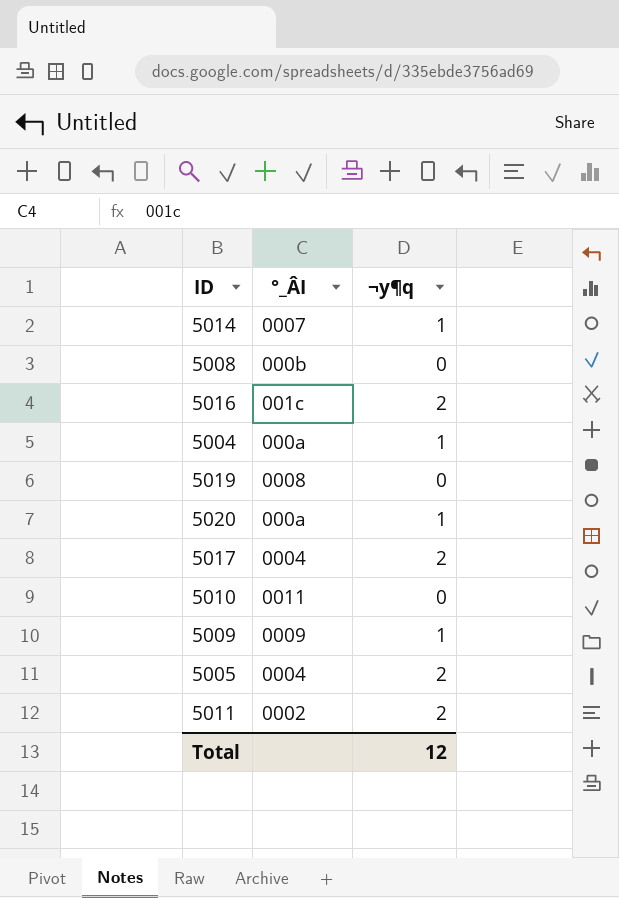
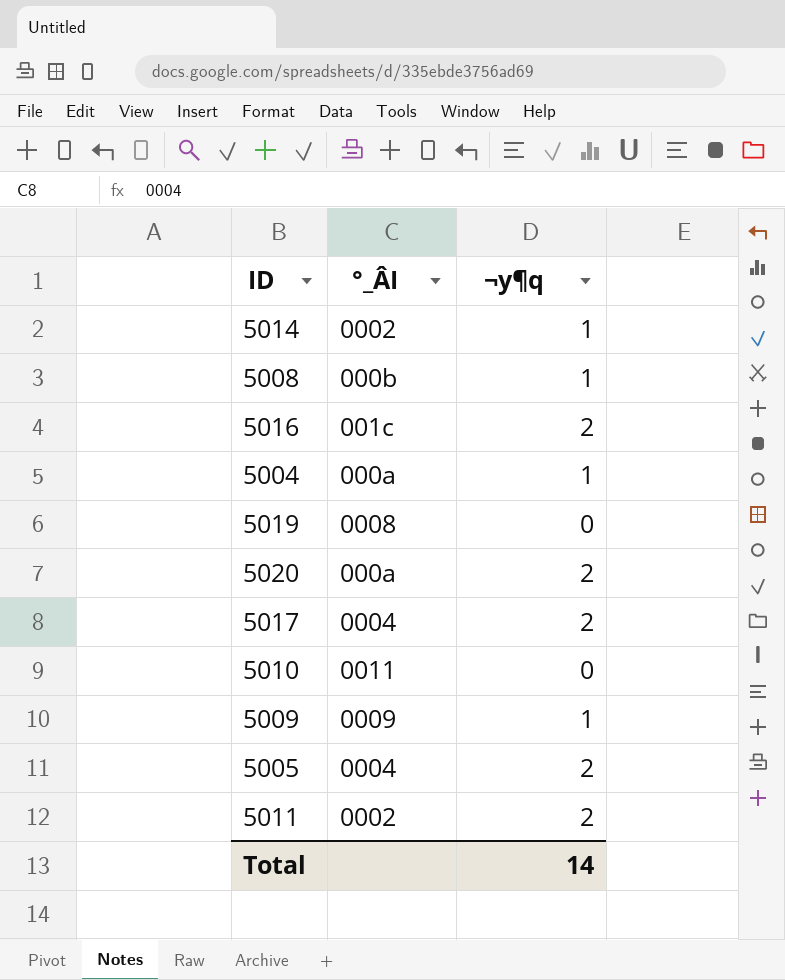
5014 | °_ÂI: 0007 -> 0002
5008 | ¬y¶q: 0 -> 1
5020 | ¬y¶q: 1 -> 2
Total | ¬y¶q: 12 -> 14

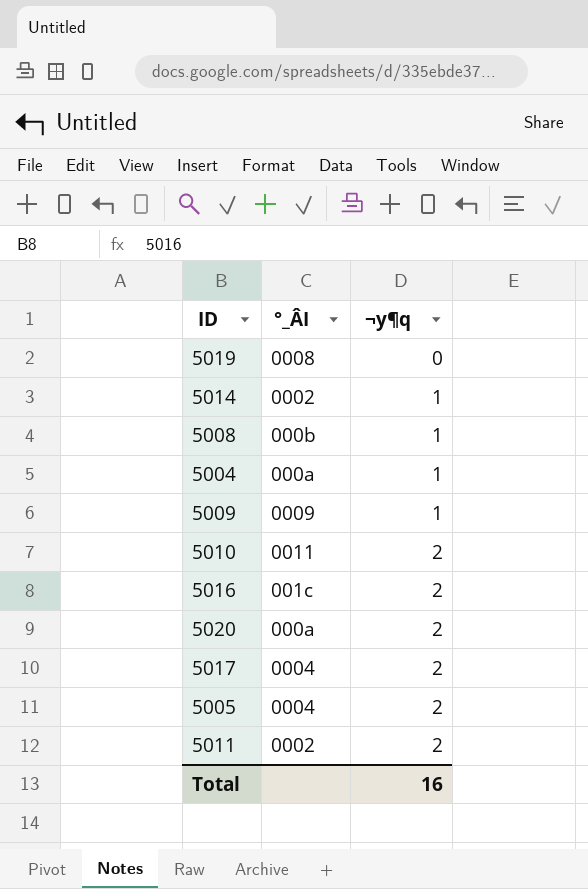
row order: none -> ¬y¶q ascending
5010 | ¬y¶q: 0 -> 2
Total | ¬y¶q: 14 -> 16

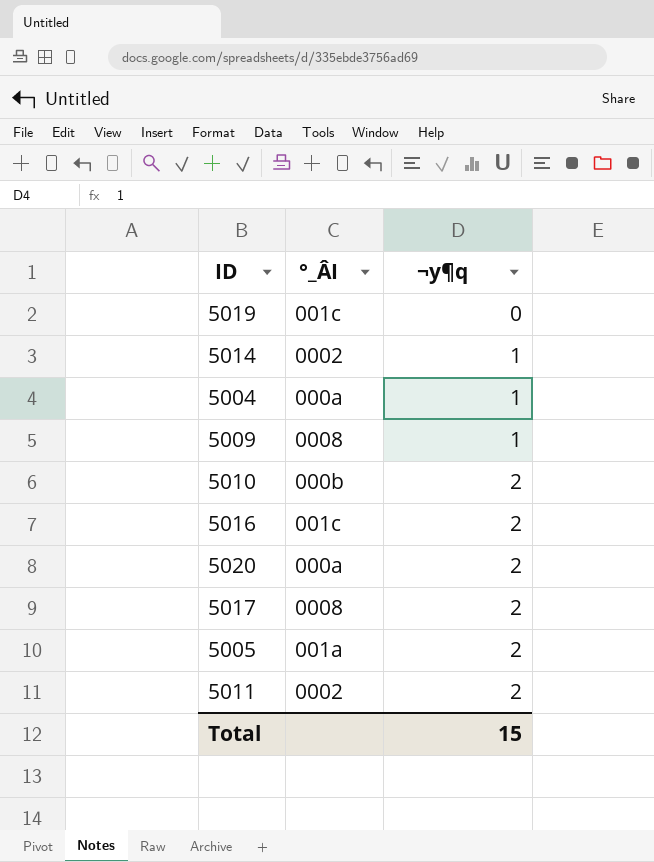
row 5008: 000b | 1 -> none
5019 | °_ÂI: 0008 -> 001c
5009 | °_ÂI: 0009 -> 0008
5010 | °_ÂI: 0011 -> 000b
5017 | °_ÂI: 0004 -> 0008
5005 | °_ÂI: 0004 -> 001a
Total | ¬y¶q: 16 -> 15

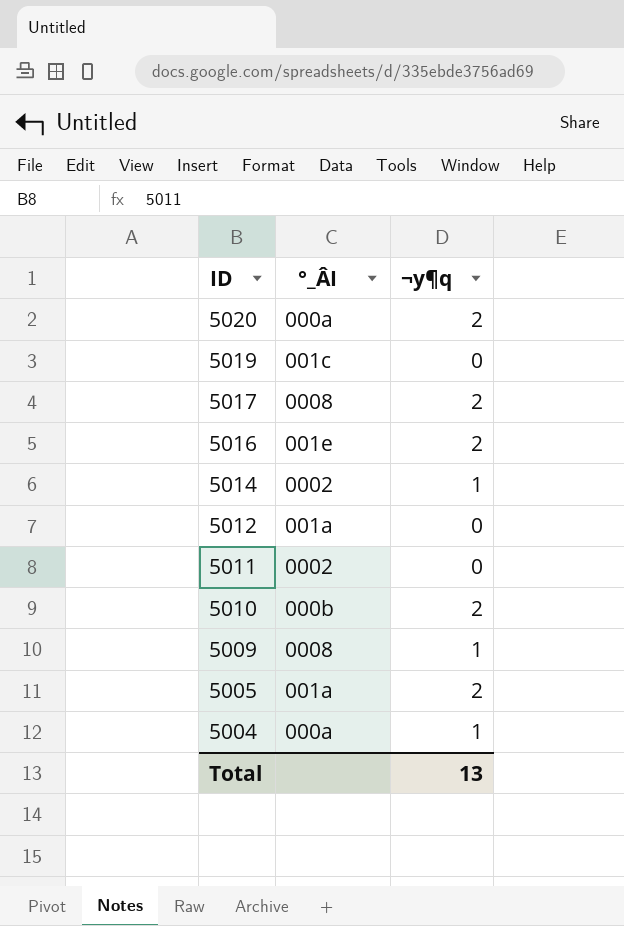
row order: ¬y¶q ascending -> ID descending
5016 | °_ÂI: 001c -> 001e
row 5012: none -> 001a | 0
5011 | ¬y¶q: 2 -> 0
Total | ¬y¶q: 15 -> 13

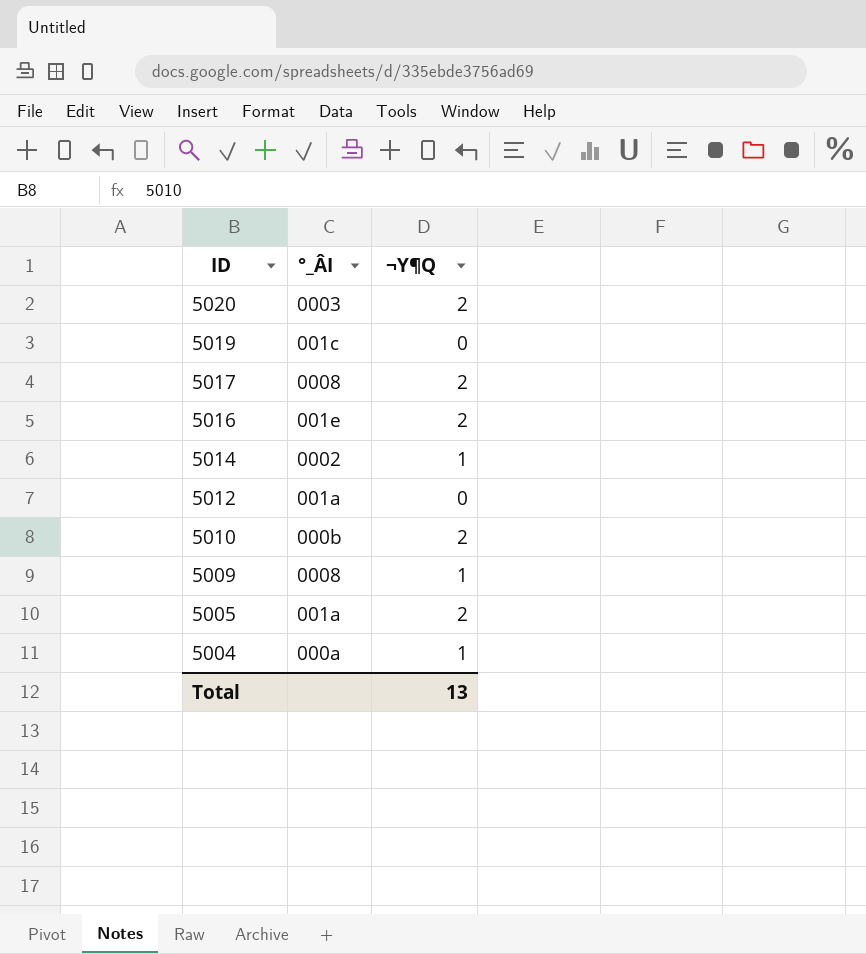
column name: ¬y¶q -> ¬Y¶Q
row 5011: 0002 | 0 -> none
5020 | °_ÂI: 000a -> 0003

